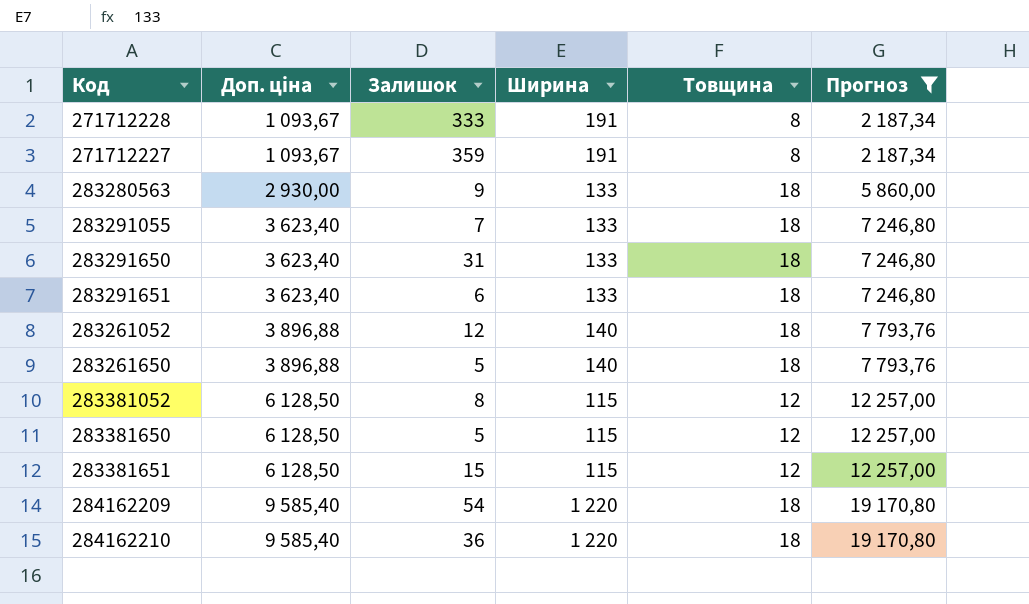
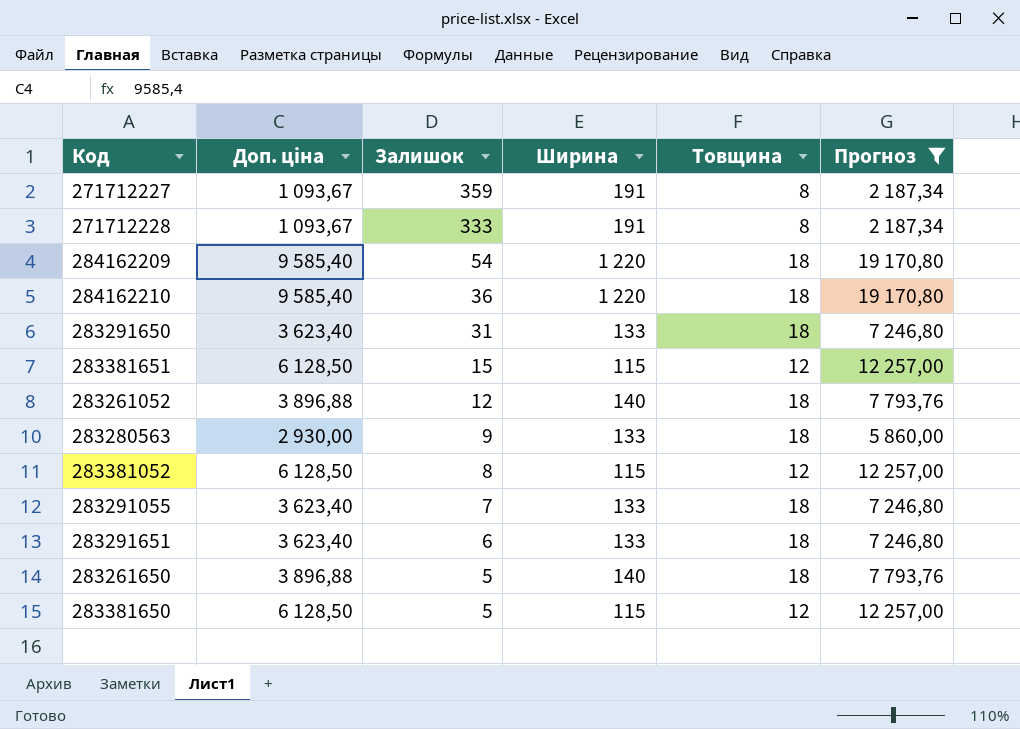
row order: Доп. ціна ascending -> Залишок descending

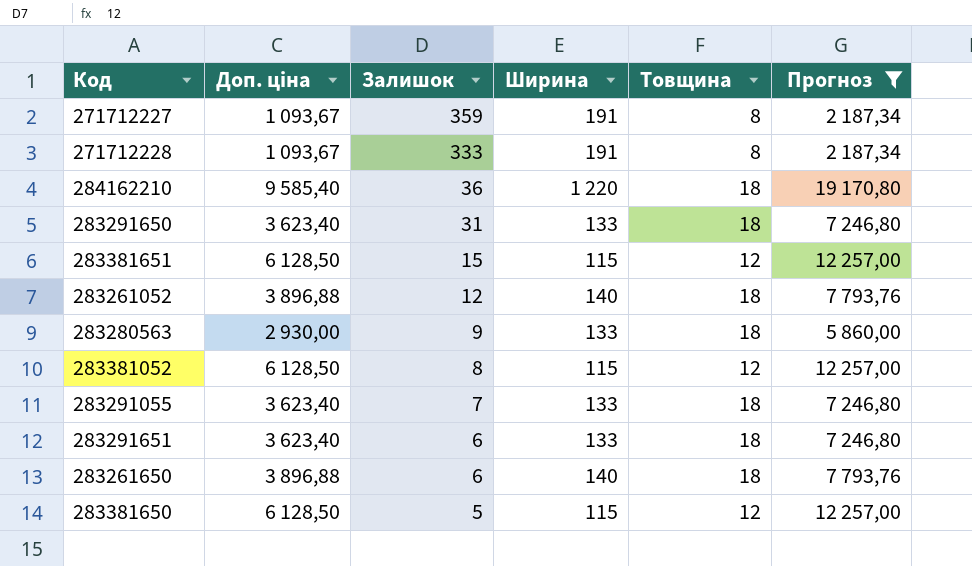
row 284162209: 9 585,40 | 54 | 1 220 | 18 | 19 170,80 -> none
283261650 | Залишок: 5 -> 6

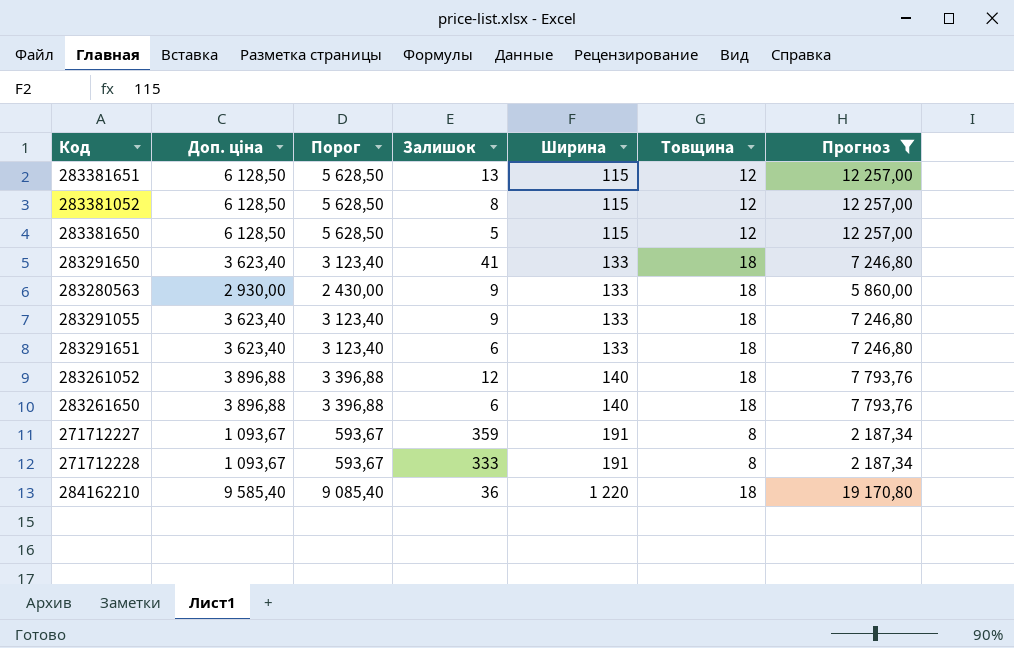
row order: Залишок descending -> Ширина ascending
column Порог | formula: none -> [Доп. ціна] - 500
283381651 | Залишок: 15 -> 13
283291650 | Залишок: 31 -> 41
283291055 | Залишок: 7 -> 9

